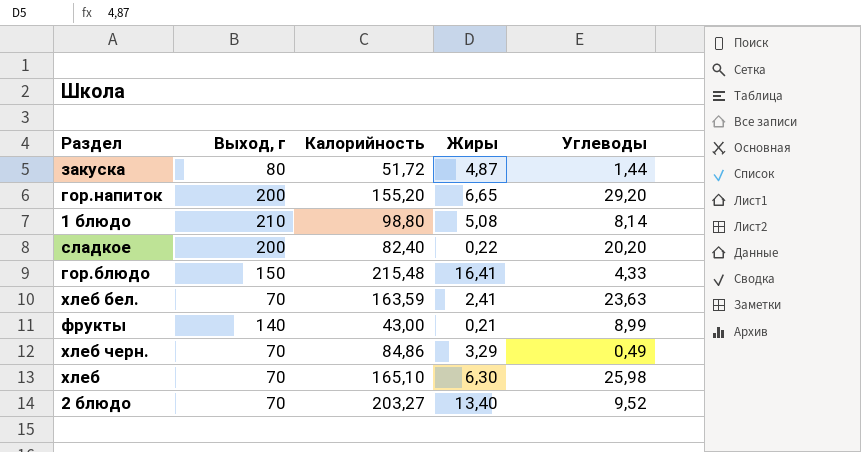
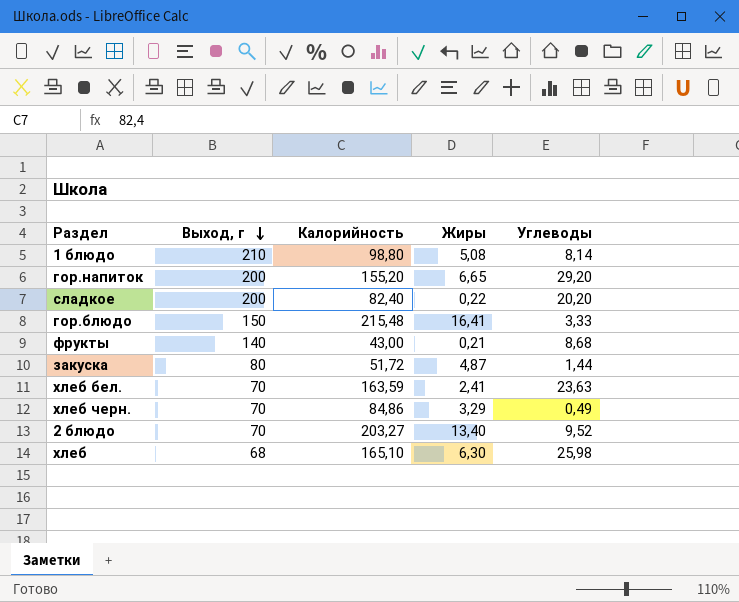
row order: none -> Выход, г descending
гор.блюдо | Углеводы: 4,33 -> 3,33
фрукты | Углеводы: 8,99 -> 8,68
хлеб | Выход, г: 70 -> 68

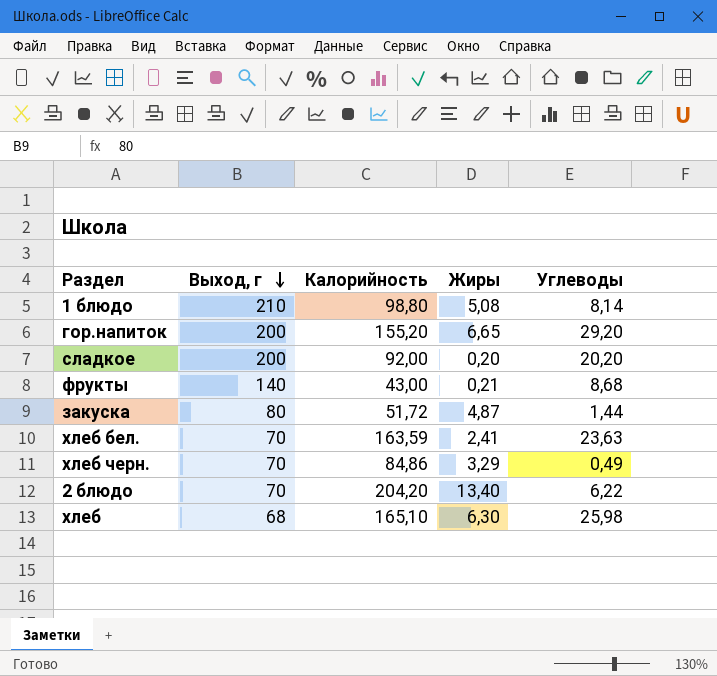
row гор.блюдо: 150 | 215,48 | 16,41 | 3,33 -> none
сладкое | Калорийность: 82,40 -> 92,00
сладкое | Жиры: 0,22 -> 0,20
2 блюдо | Калорийность: 203,27 -> 204,20
2 блюдо | Углеводы: 9,52 -> 6,22

